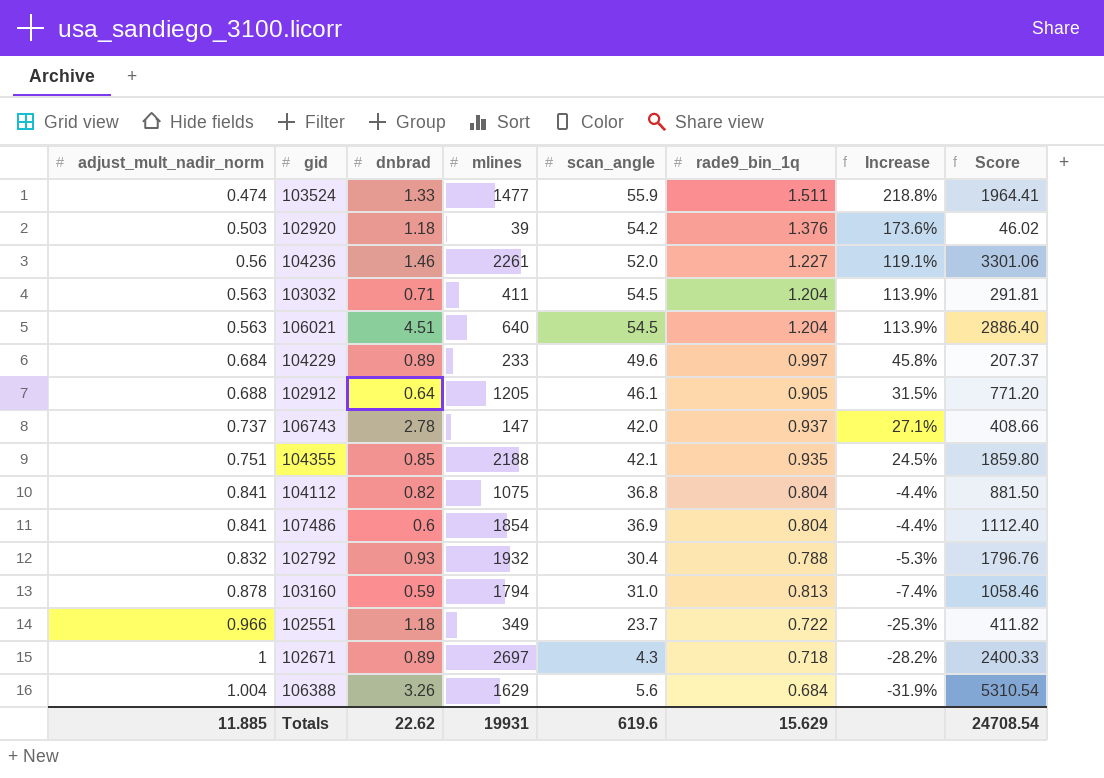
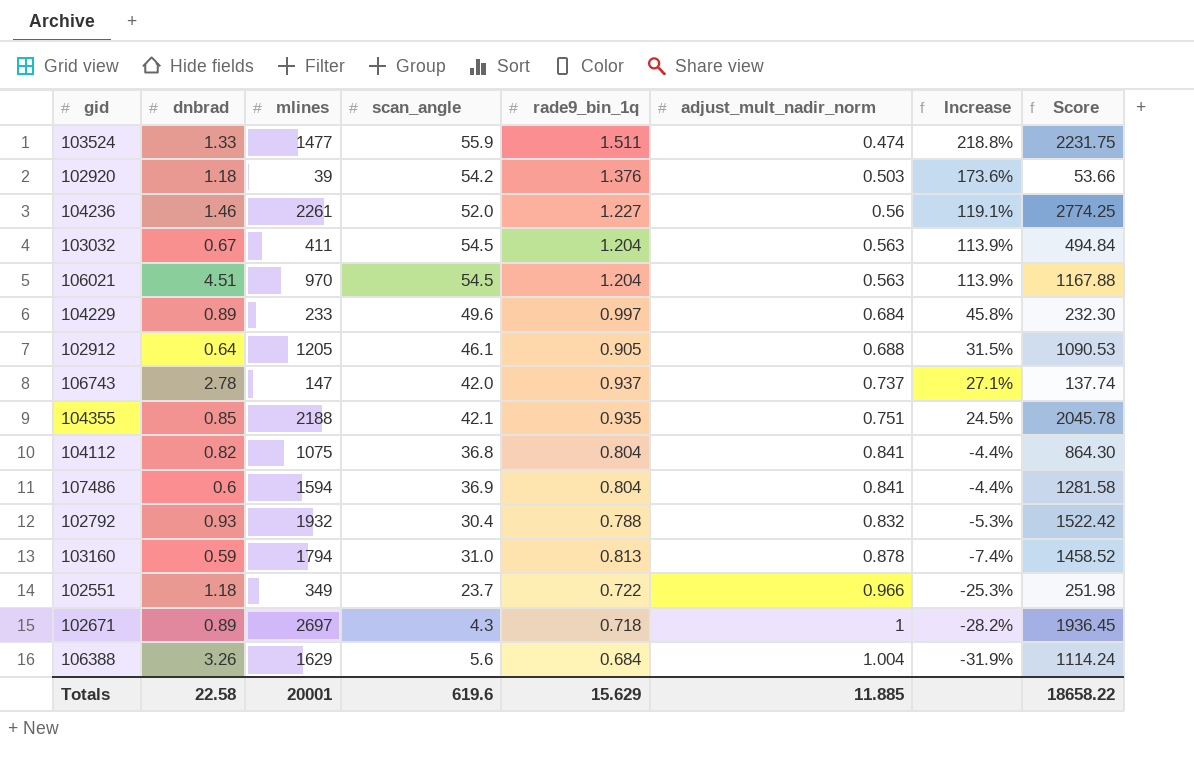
column adjust_mult_nadir_norm | position: 1 -> 6
column Score | formula: [dnbrad] * [mlines] -> [mlines] * [rade9_bin_1q]
103032 | dnbrad: 0.71 -> 0.67
106021 | mlines: 640 -> 970
107486 | mlines: 1854 -> 1594
Totals | dnbrad: 22.62 -> 22.58
Totals | mlines: 19931 -> 20001
Totals | Score: 24708.54 -> 18658.22

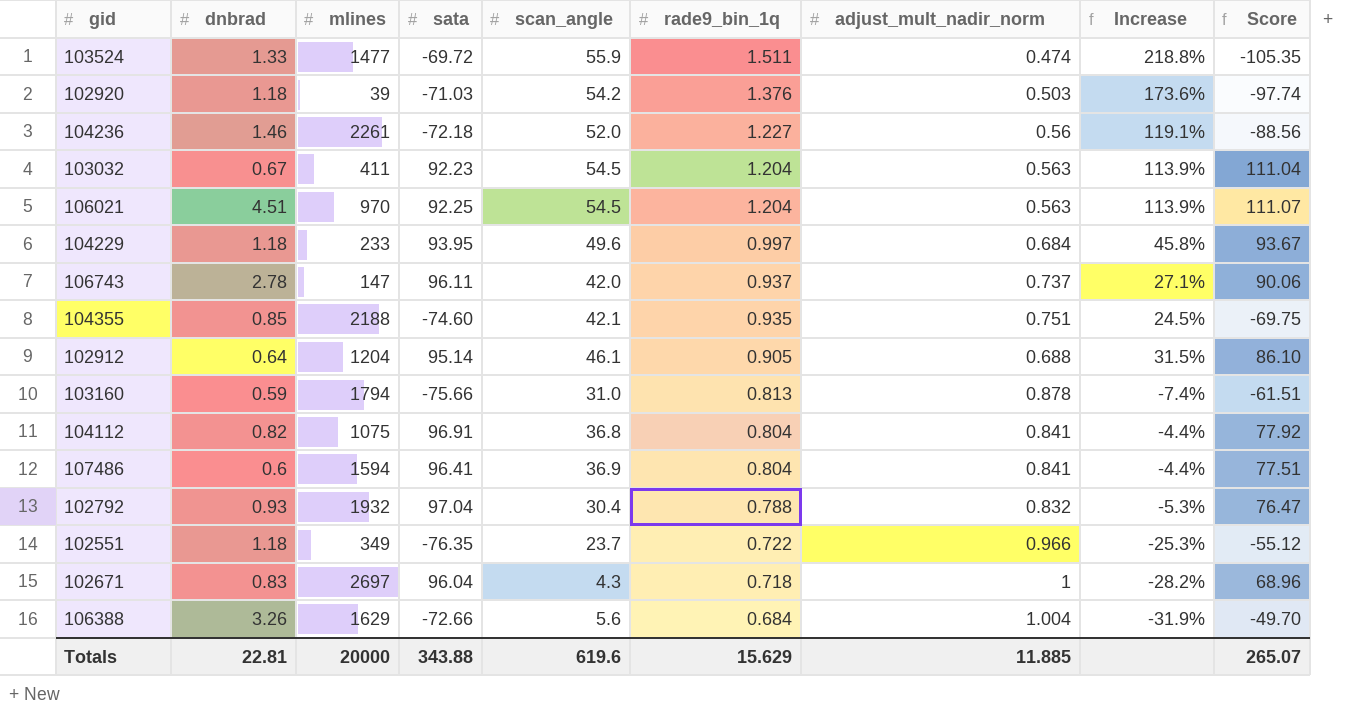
row order: Increase descending -> rade9_bin_1q descending
column sata | position: none -> 4
column Score | formula: [mlines] * [rade9_bin_1q] -> [sata] * [rade9_bin_1q]
104229 | dnbrad: 0.89 -> 1.18
102912 | mlines: 1205 -> 1204
102671 | dnbrad: 0.89 -> 0.83
Totals | dnbrad: 22.58 -> 22.81
Totals | mlines: 20001 -> 20000
Totals | Score: 18658.22 -> 265.07

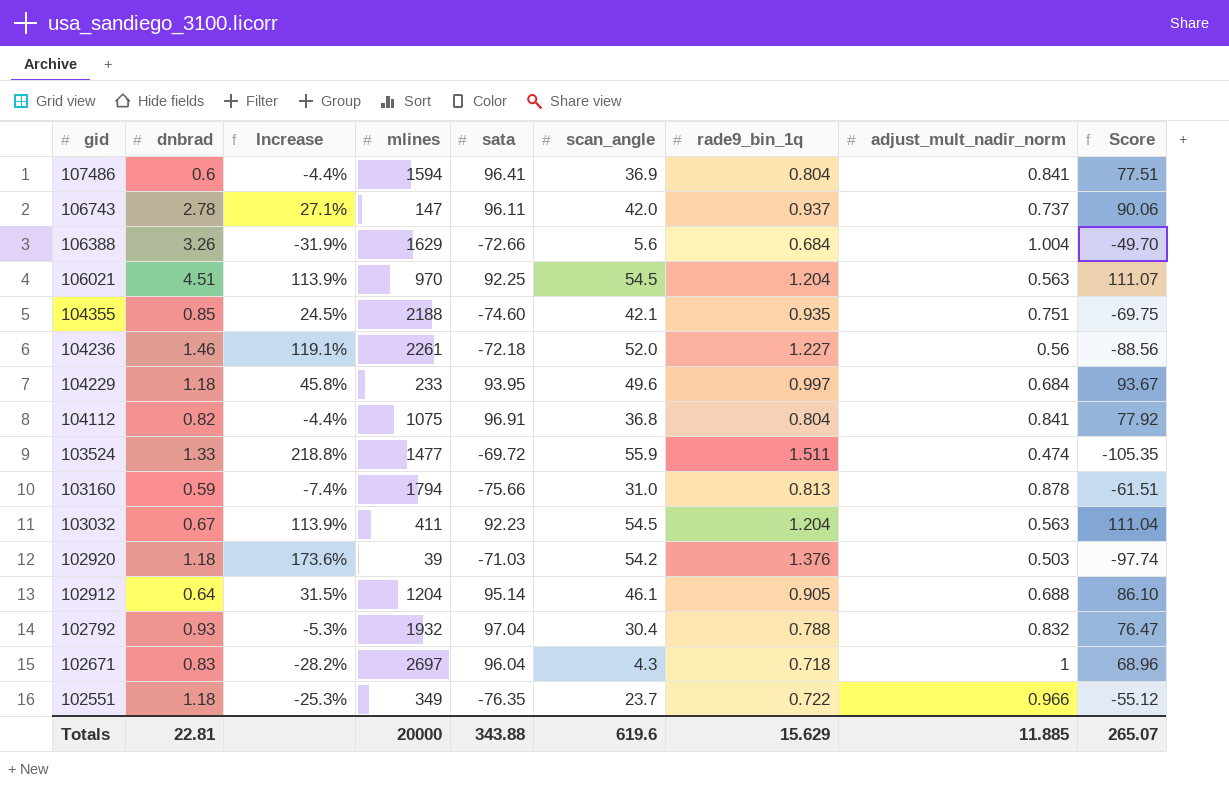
row order: rade9_bin_1q descending -> gid descending
column Increase | position: 8 -> 3

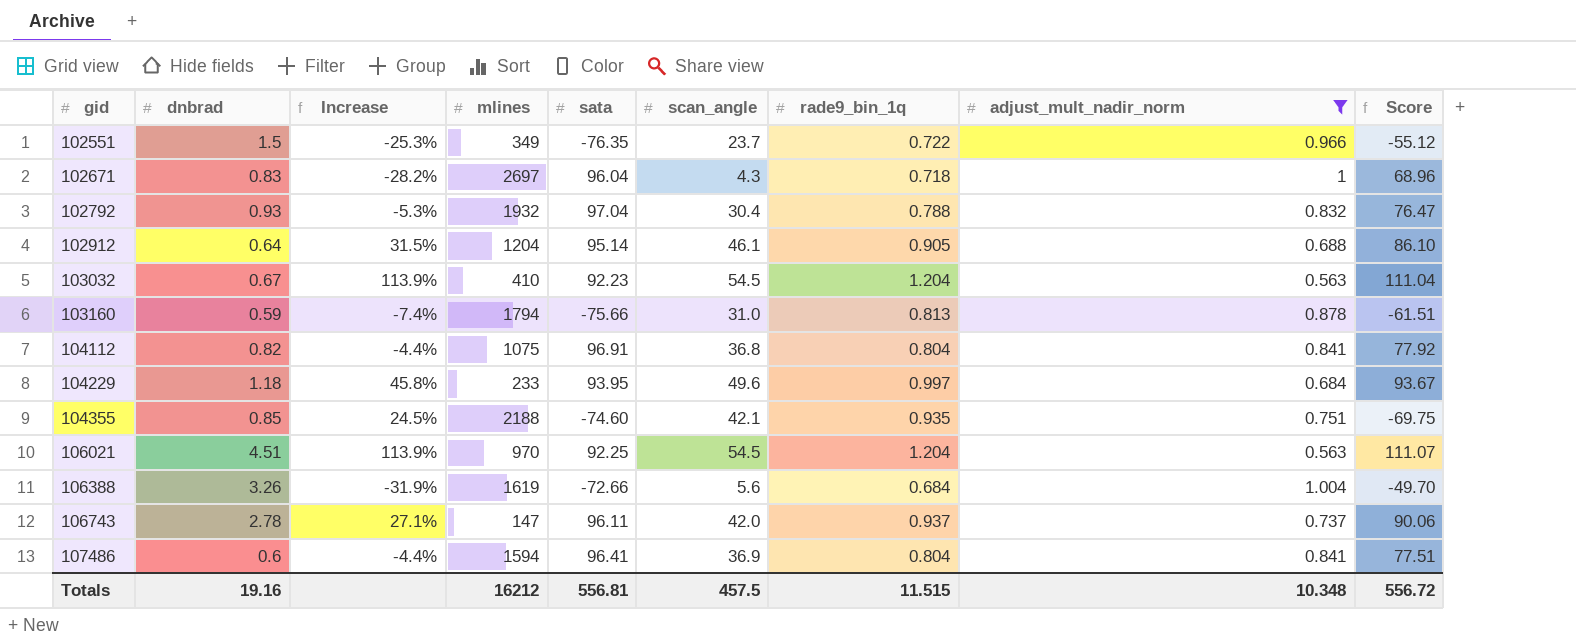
filter: none -> adjust_mult_nadir_norm >= 0.563
row order: gid descending -> gid ascending
102551 | dnbrad: 1.18 -> 1.5
103032 | mlines: 411 -> 410
106388 | mlines: 1629 -> 1619
Totals | dnbrad: 22.81 -> 19.16
Totals | mlines: 20000 -> 16212
Totals | sata: 343.88 -> 556.81
Totals | scan_angle: 619.6 -> 457.5
Totals | rade9_bin_1q: 15.629 -> 11.515
Totals | adjust_mult_nadir_norm: 11.885 -> 10.348
Totals | Score: 265.07 -> 556.72

